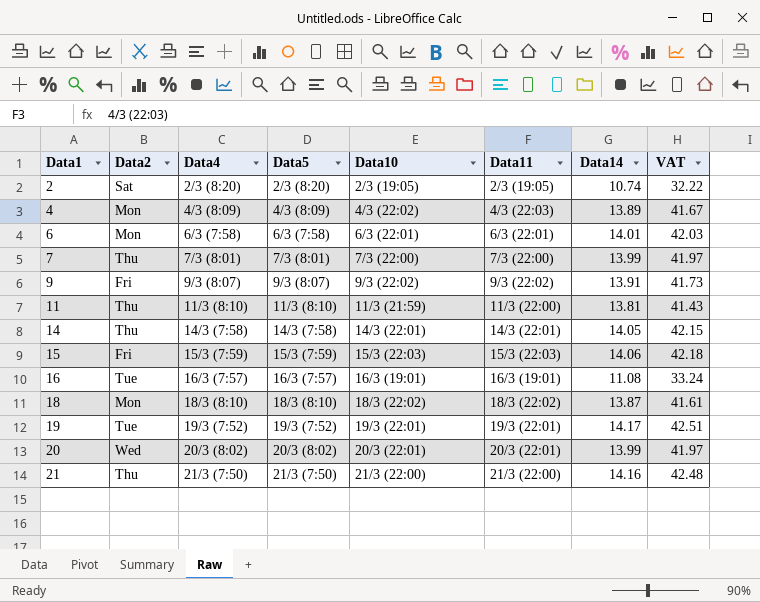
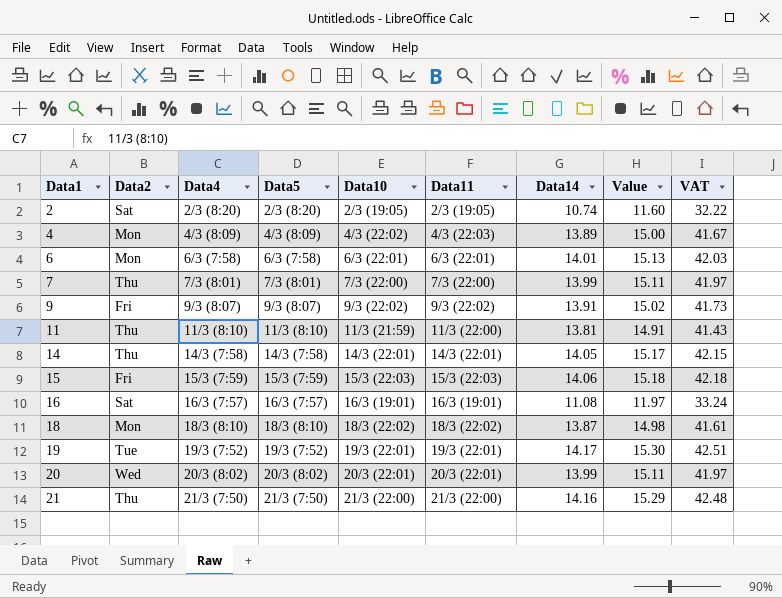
column Value | formula: none -> [Data14] * 1.08
16 | Data2: Tue -> Sat

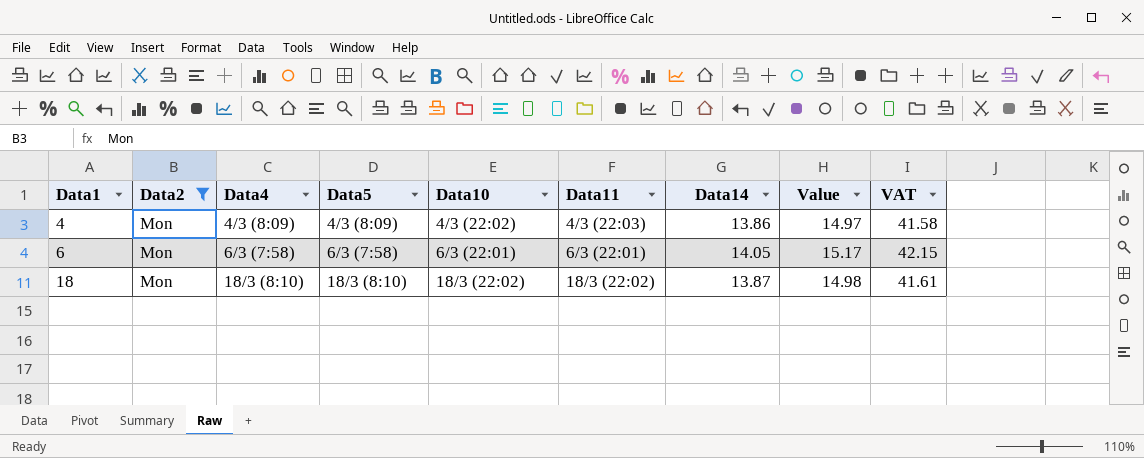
filter: none -> Data2 = Mon
4 | Data14: 13.89 -> 13.86
4 | Value: 15.00 -> 14.97
4 | VAT: 41.67 -> 41.58
6 | Data14: 14.01 -> 14.05
6 | Value: 15.13 -> 15.17
6 | VAT: 42.03 -> 42.15

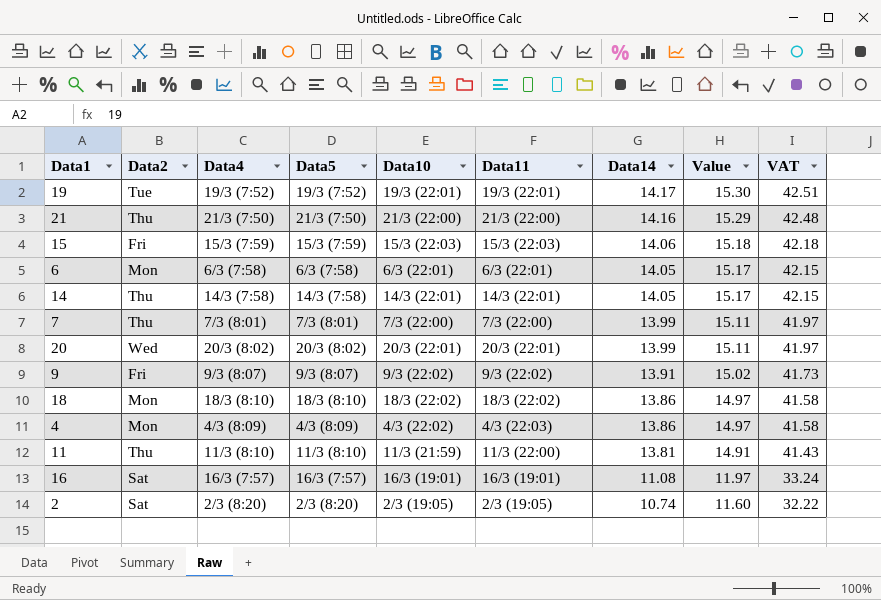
filter: Data2 = Mon -> none
row order: Data1 ascending -> Data14 descending
18 | Data14: 13.87 -> 13.86
18 | Value: 14.98 -> 14.97
18 | VAT: 41.61 -> 41.58

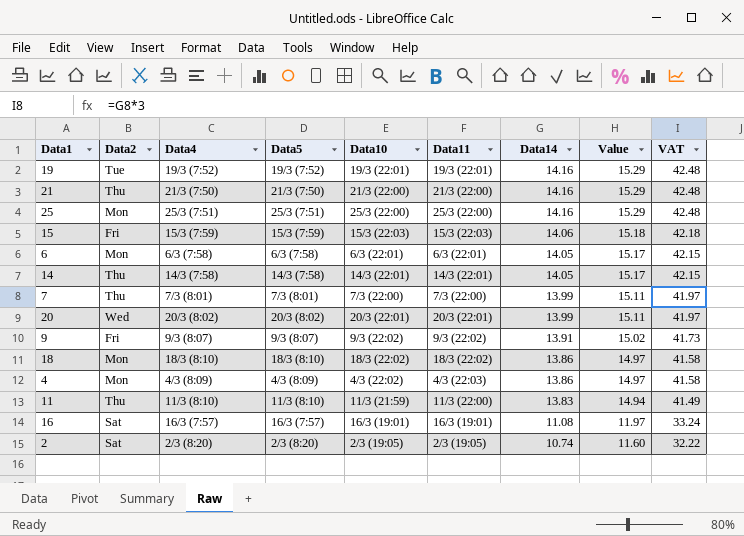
19 | Data14: 14.17 -> 14.16
19 | Value: 15.30 -> 15.29
19 | VAT: 42.51 -> 42.48
row 25: none -> Mon | 25/3 (7:51) | 25/3 (7:51) | 25/3 (22:00) | 25/3 (22:00) | 14.16 | 15.29 | 42.48
11 | Data14: 13.81 -> 13.83
11 | Value: 14.91 -> 14.94
11 | VAT: 41.43 -> 41.49

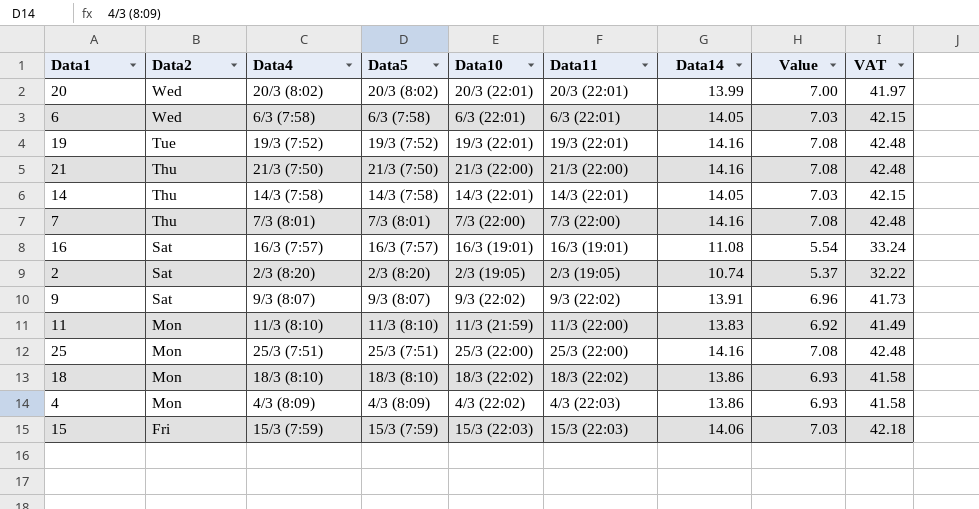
row order: Data14 descending -> Data2 descending
column Value | formula: [Data14] * 1.08 -> [Data14] * 0.5
6 | Data2: Mon -> Wed
7 | Data14: 13.99 -> 14.16
7 | VAT: 41.97 -> 42.48
9 | Data2: Fri -> Sat
11 | Data2: Thu -> Mon

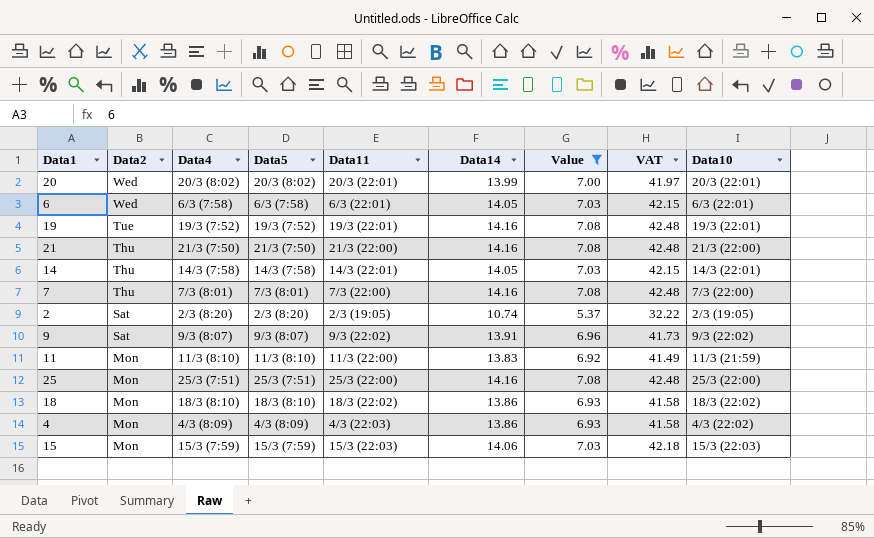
filter: none -> Value != 5.54
column Data10 | position: 5 -> 9
15 | Data2: Fri -> Mon

